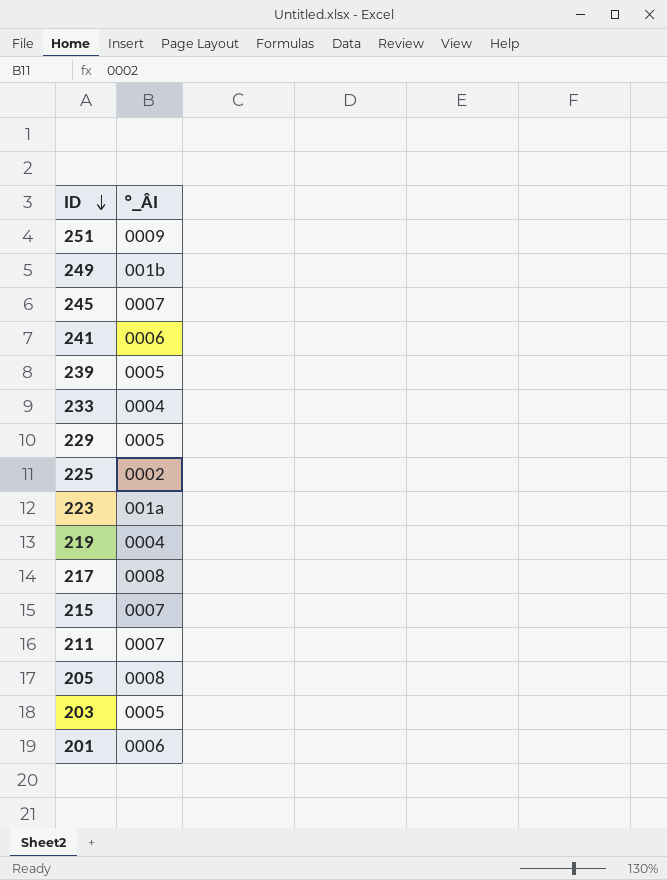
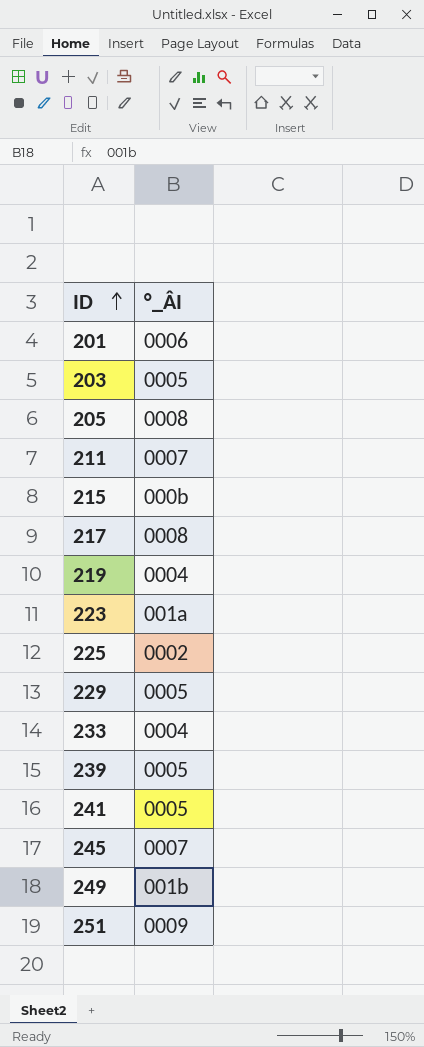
row order: ID descending -> ID ascending
215 | °_ÂI: 0007 -> 000b
241 | °_ÂI: 0006 -> 0005

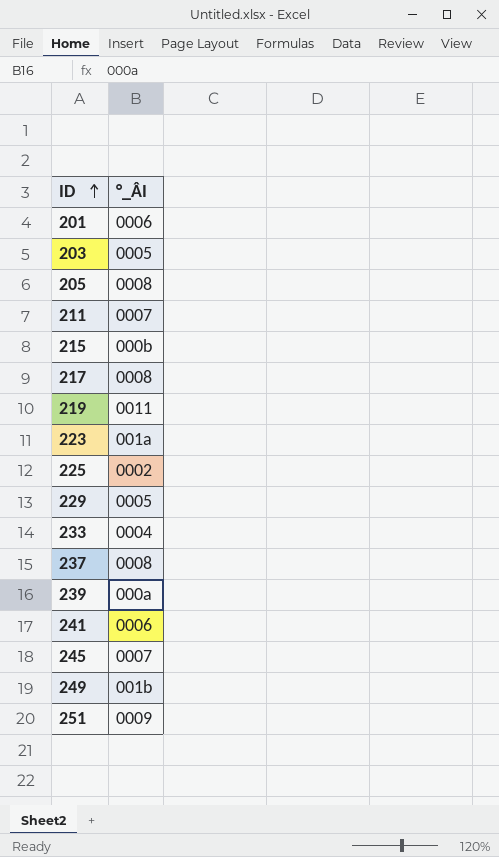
219 | °_ÂI: 0004 -> 0011
row 237: none -> 0008
239 | °_ÂI: 0005 -> 000a
241 | °_ÂI: 0005 -> 0006

